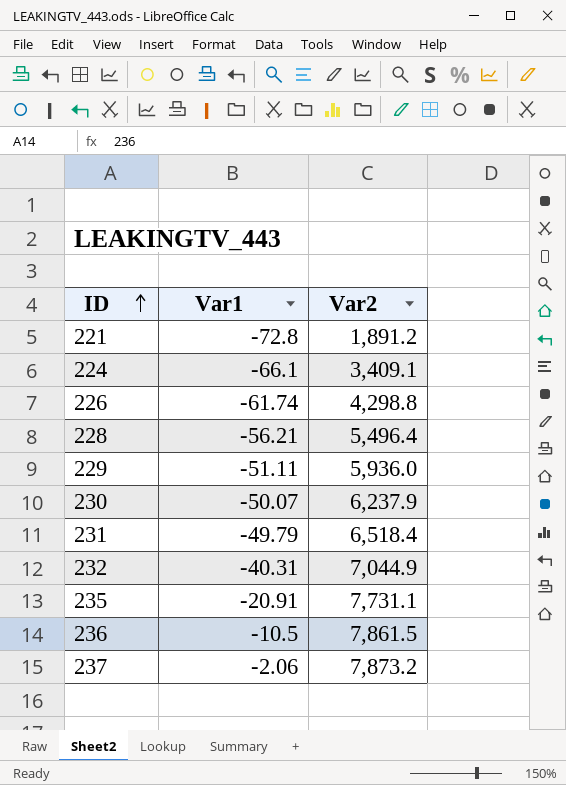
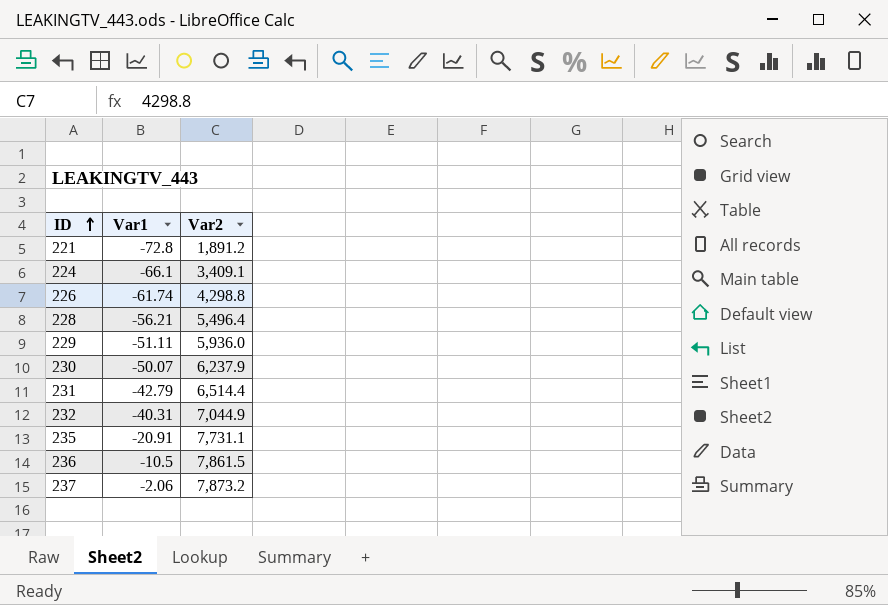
231 | Var1: -49.79 -> -42.79
231 | Var2: 6,518.4 -> 6,514.4

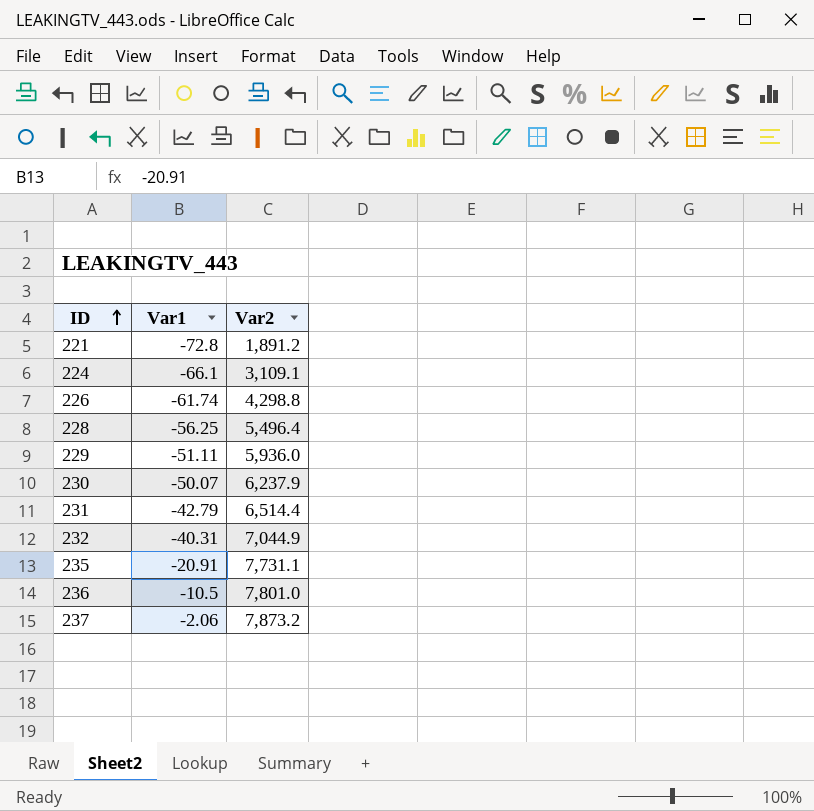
224 | Var2: 3,409.1 -> 3,109.1
228 | Var1: -56.21 -> -56.25
236 | Var2: 7,861.5 -> 7,801.0

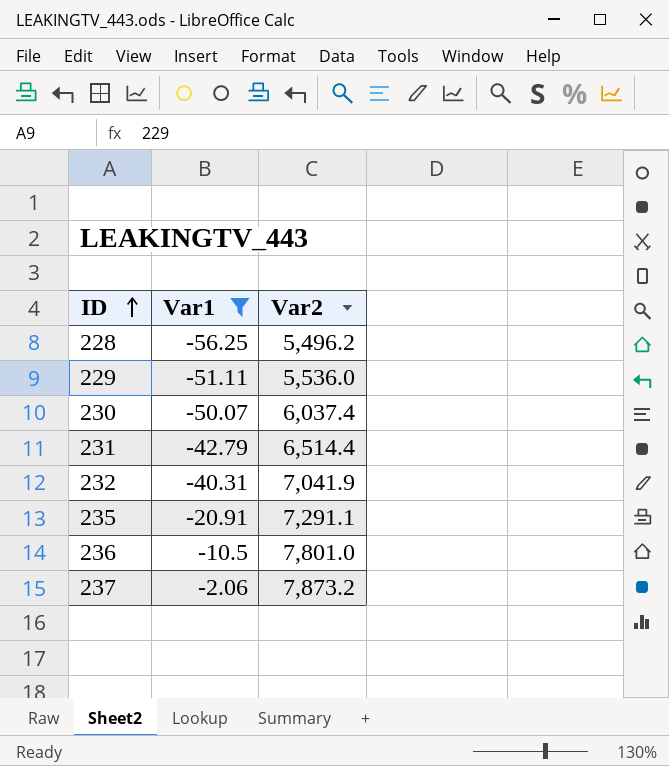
filter: none -> Var1 >= -56.25
228 | Var2: 5,496.4 -> 5,496.2
229 | Var2: 5,936.0 -> 5,536.0
230 | Var2: 6,237.9 -> 6,037.4
232 | Var2: 7,044.9 -> 7,041.9
235 | Var2: 7,731.1 -> 7,291.1

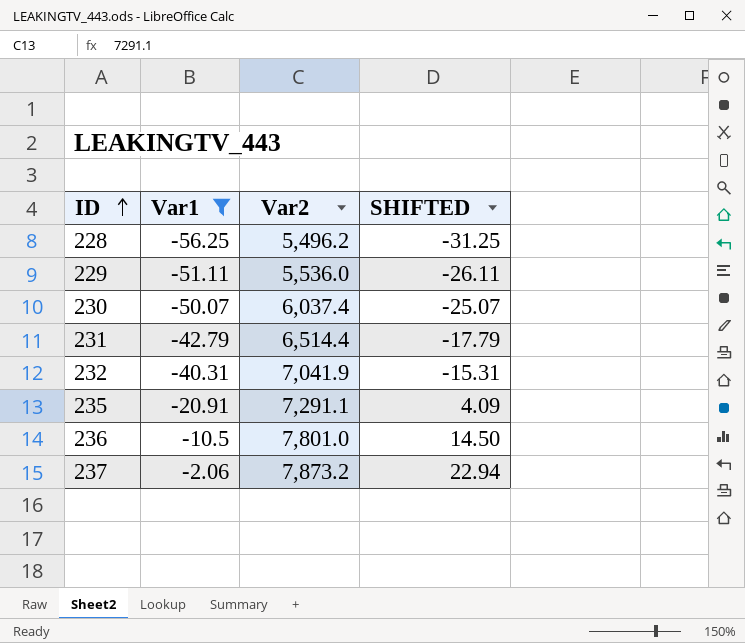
column SHIFTED | formula: none -> [Var1] + 25

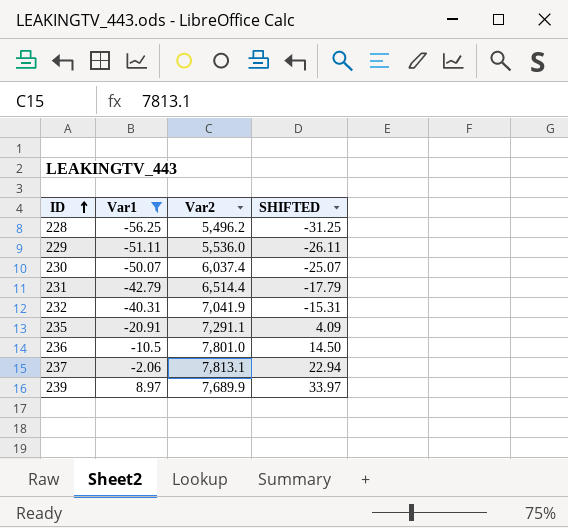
237 | Var2: 7,873.2 -> 7,813.1
row 239: none -> 8.97 | 7,689.9 | 33.97

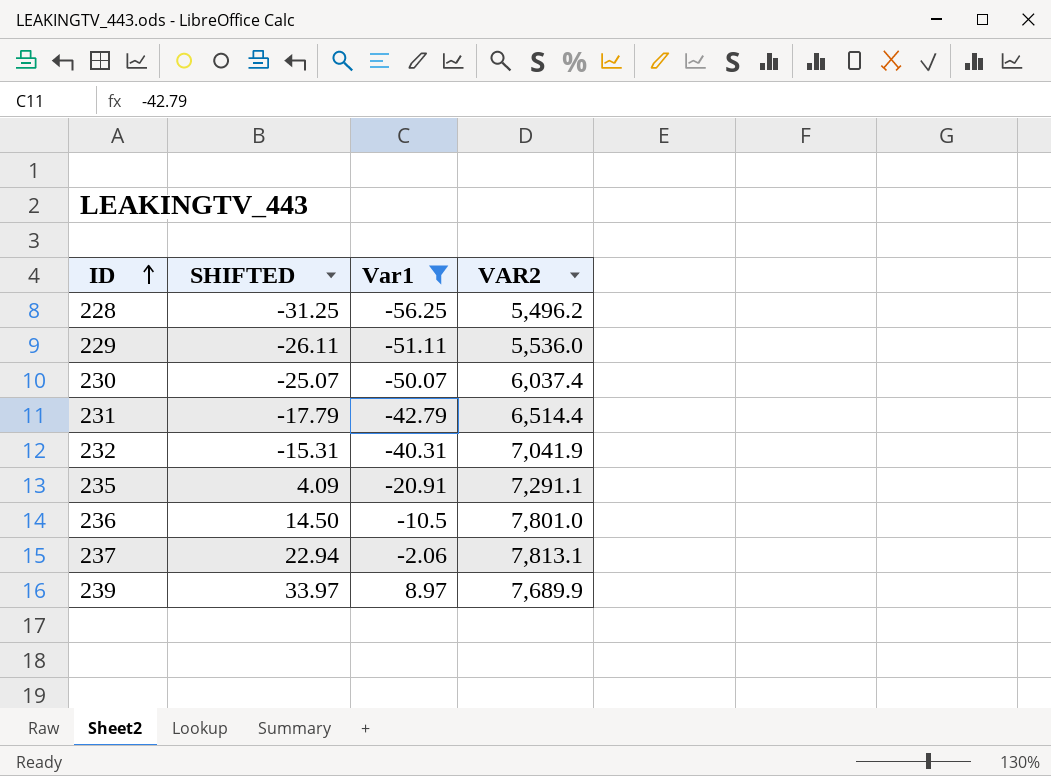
column SHIFTED | position: 4 -> 2
column name: Var2 -> VAR2

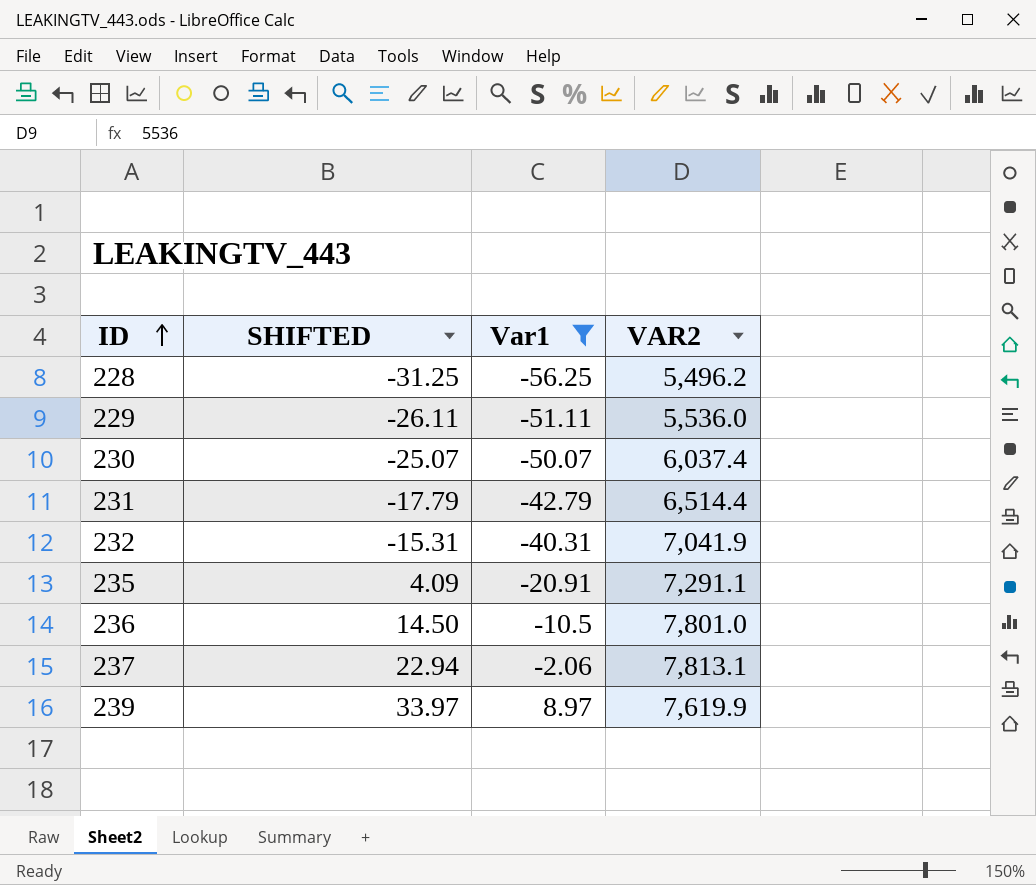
239 | VAR2: 7,689.9 -> 7,619.9

